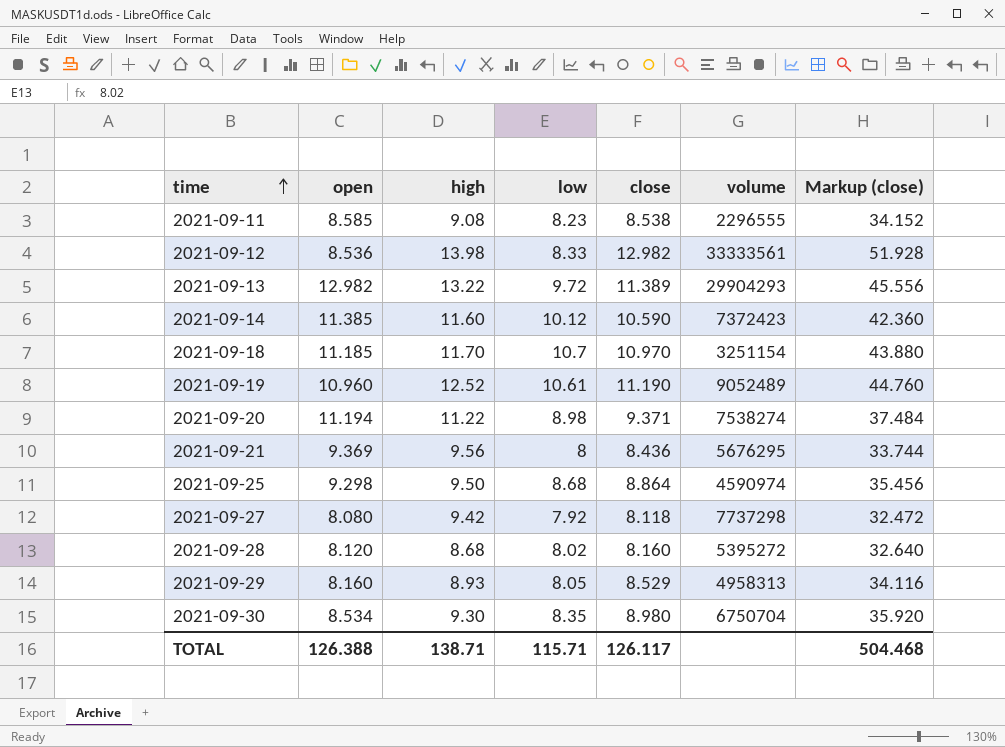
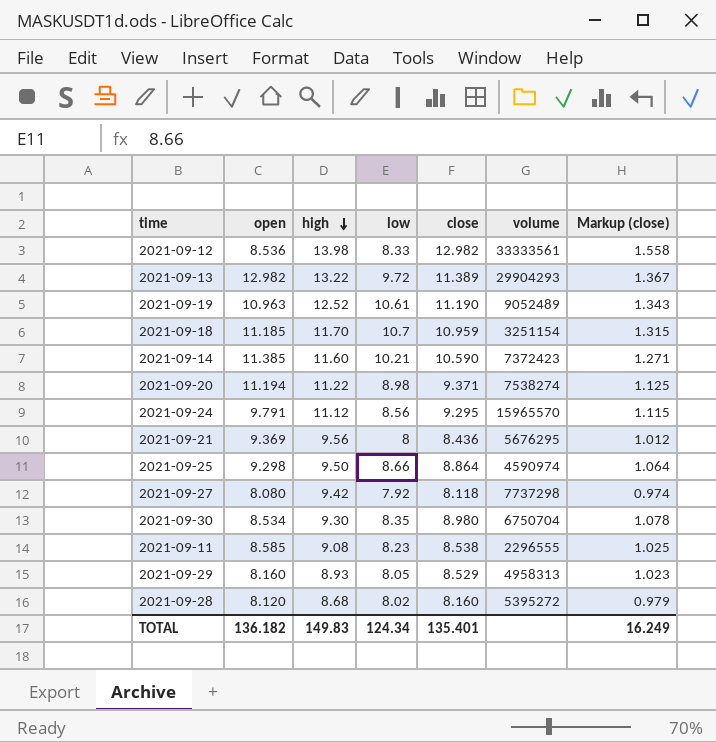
row order: time ascending -> high descending
column Markup (close) | formula: [close] * 4 -> [close] * 0.12
2021-09-19 | open: 10.960 -> 10.963
2021-09-18 | close: 10.970 -> 10.959
2021-09-14 | low: 10.12 -> 10.21
row 2021-09-24: none -> 9.791 | 11.12 | 8.56 | 9.295 | 15965570 | 1.115
2021-09-25 | low: 8.68 -> 8.66
TOTAL | open: 126.388 -> 136.182
TOTAL | high: 138.71 -> 149.83
TOTAL | low: 115.71 -> 124.34
TOTAL | close: 126.117 -> 135.401
TOTAL | Markup (close): 504.468 -> 16.249

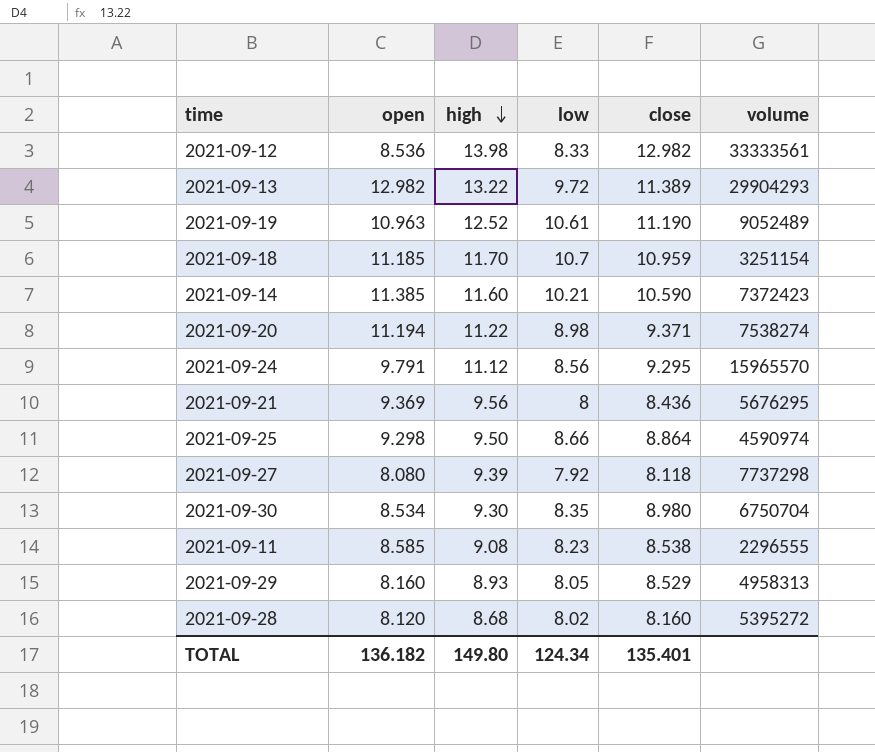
column Markup (close) | formula: [close] * 0.12 -> none
2021-09-27 | high: 9.42 -> 9.39
TOTAL | high: 149.83 -> 149.80

